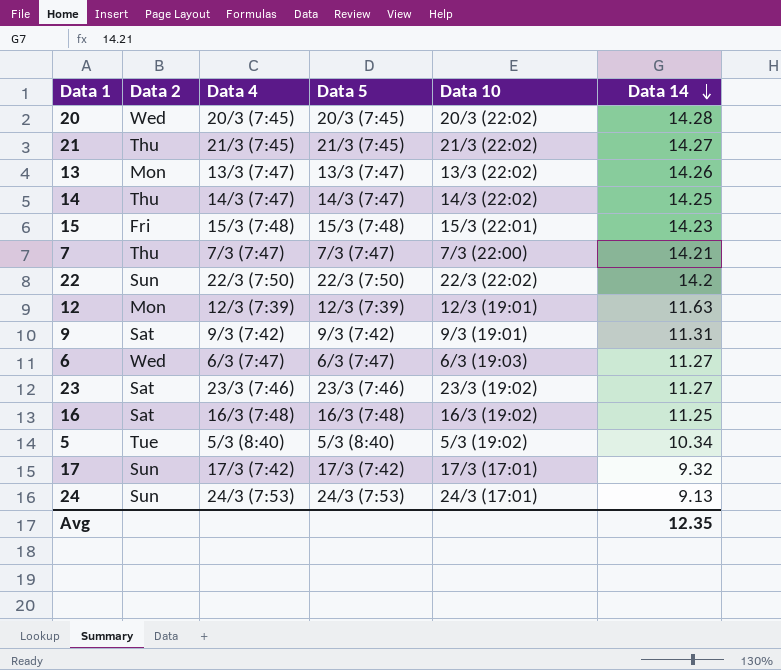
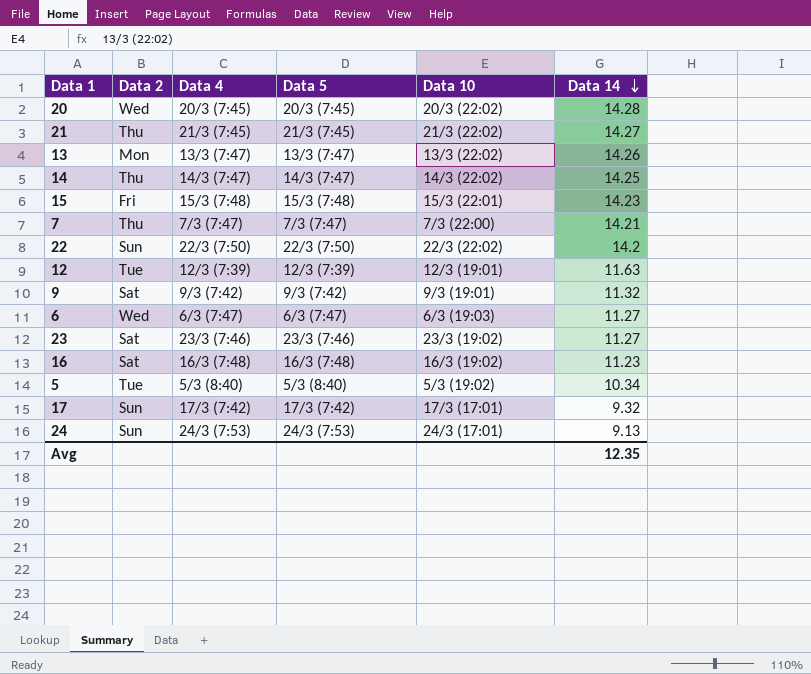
12 | Data 2: Mon -> Tue
9 | Data 14: 11.31 -> 11.32
16 | Data 14: 11.25 -> 11.23

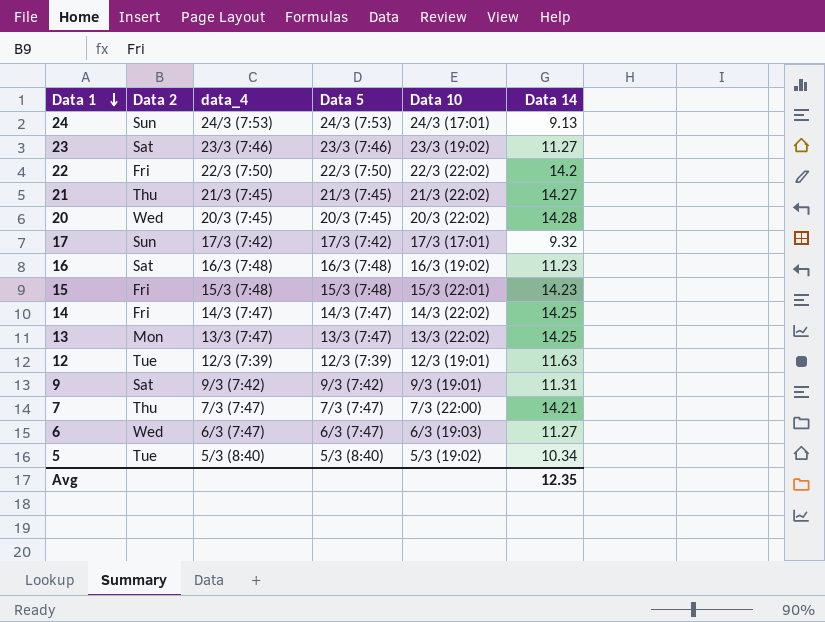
row order: Data 14 descending -> Data 1 descending
column name: Data 4 -> data_4
22 | Data 2: Sun -> Fri
14 | Data 2: Thu -> Fri
13 | Data 14: 14.26 -> 14.25
9 | Data 14: 11.32 -> 11.31

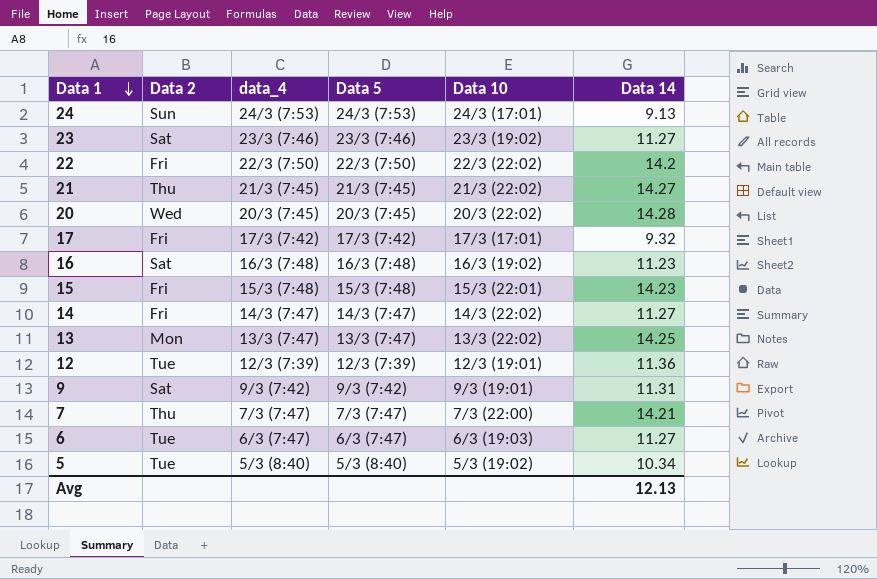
17 | Data 2: Sun -> Fri
14 | Data 14: 14.25 -> 11.27
12 | Data 14: 11.63 -> 11.36
6 | Data 2: Wed -> Tue
Avg | Data 14: 12.35 -> 12.13

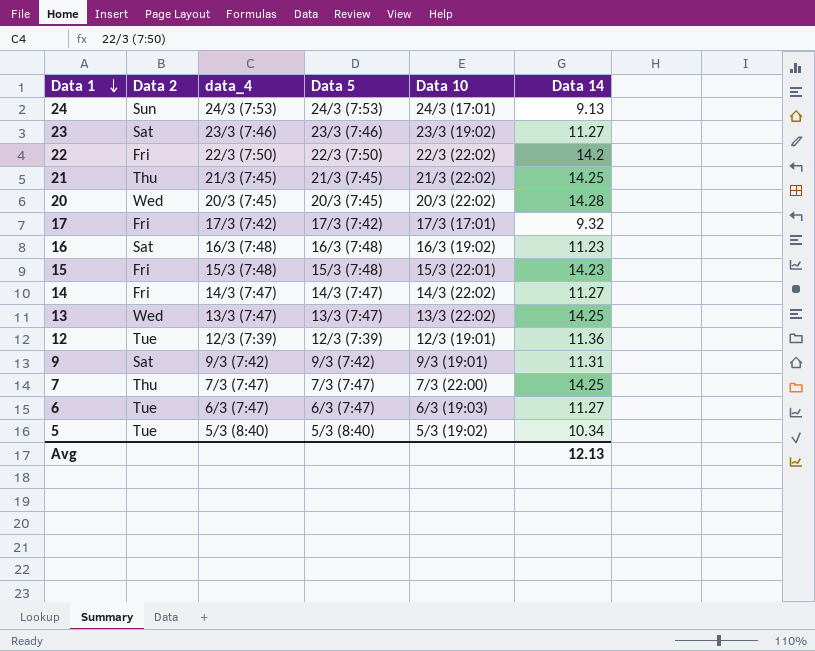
21 | Data 14: 14.27 -> 14.25
13 | Data 2: Mon -> Wed
7 | Data 14: 14.21 -> 14.25

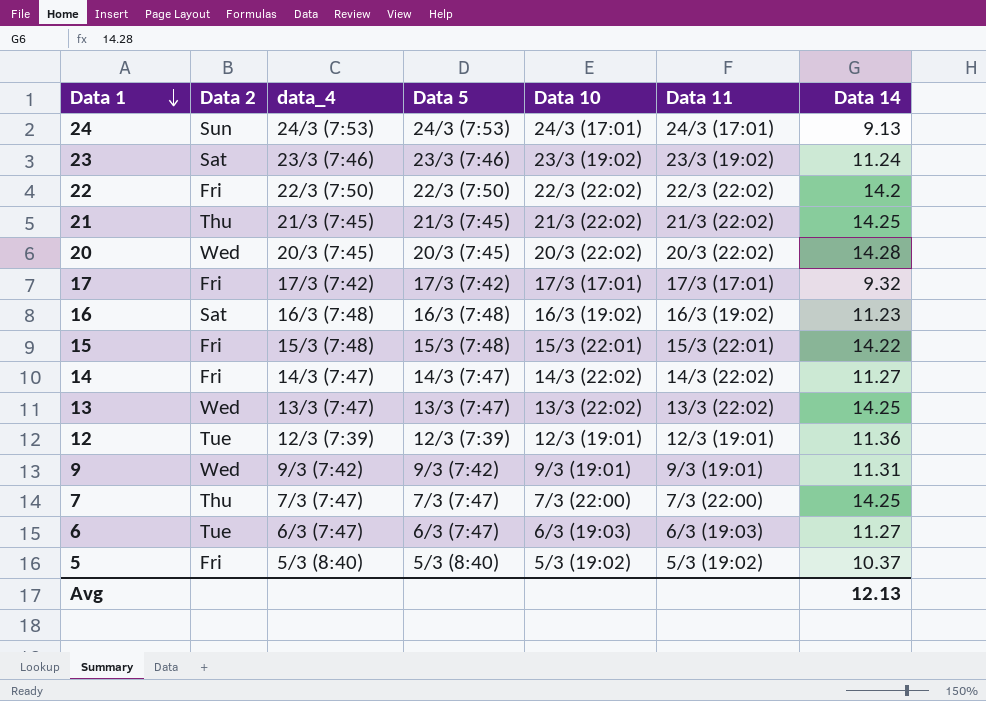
column Data 11 | position: none -> 6
23 | Data 14: 11.27 -> 11.24
15 | Data 14: 14.23 -> 14.22
9 | Data 2: Sat -> Wed
5 | Data 2: Tue -> Fri
5 | Data 14: 10.34 -> 10.37

